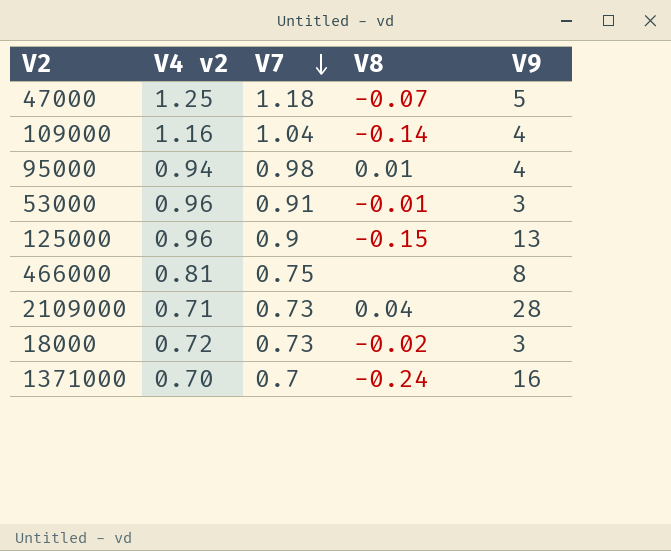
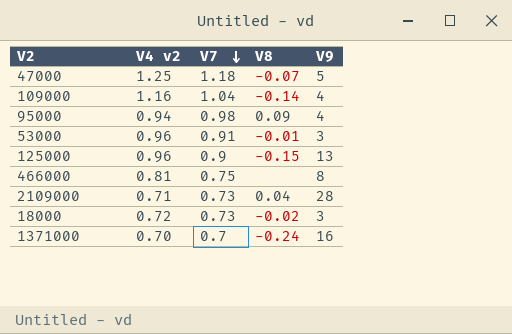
95000 | V8: 0.01 -> 0.09

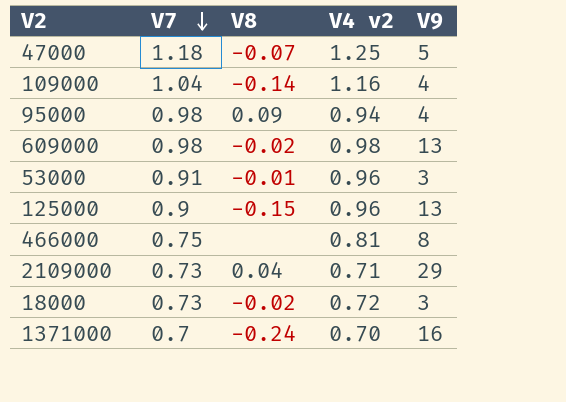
column V4 v2 | position: 2 -> 4
row 609000: none -> 0.98 | -0.02 | 0.98 | 13
2109000 | V9: 28 -> 29

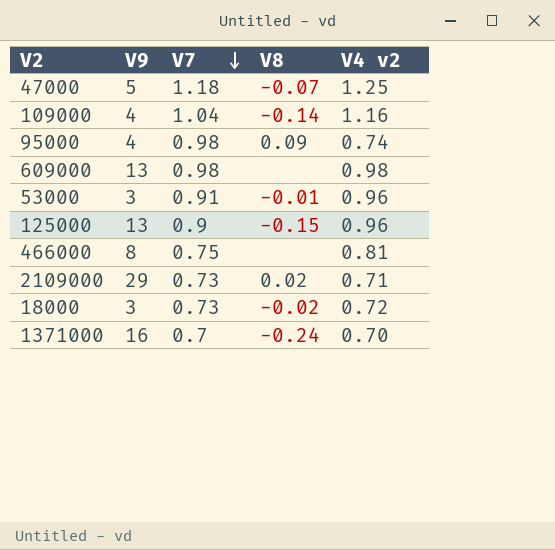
column V9 | position: 5 -> 2
95000 | V4 v2: 0.94 -> 0.74
609000 | V8: -0.02 -> none
2109000 | V8: 0.04 -> 0.02

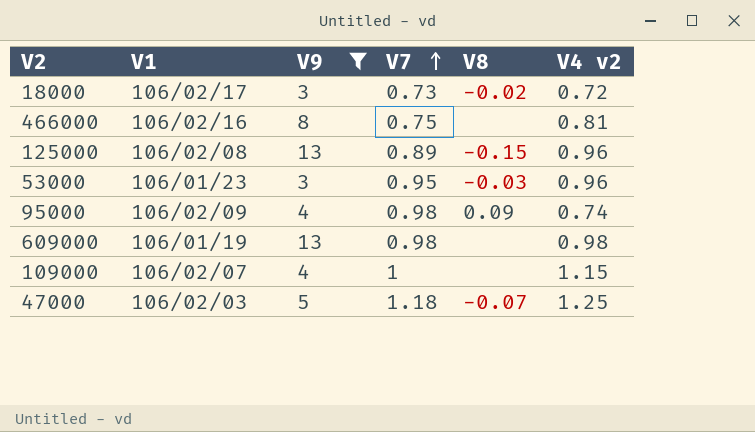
filter: none -> V9 <= 13
row order: V7 descending -> V7 ascending
column V1 | position: none -> 2
125000 | V7: 0.9 -> 0.89
53000 | V7: 0.91 -> 0.95
53000 | V8: -0.01 -> -0.03
109000 | V7: 1.04 -> 1
109000 | V8: -0.14 -> none
109000 | V4 v2: 1.16 -> 1.15

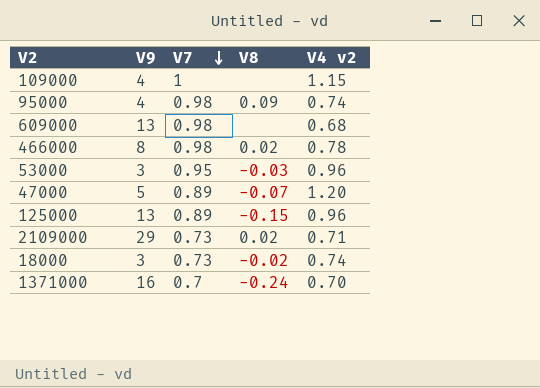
filter: V9 <= 13 -> none
row order: V7 ascending -> V7 descending
column V1 | position: 2 -> none
609000 | V4 v2: 0.98 -> 0.68
466000 | V7: 0.75 -> 0.98
466000 | V8: none -> 0.02
466000 | V4 v2: 0.81 -> 0.78
47000 | V7: 1.18 -> 0.89
47000 | V4 v2: 1.25 -> 1.20
18000 | V4 v2: 0.72 -> 0.74

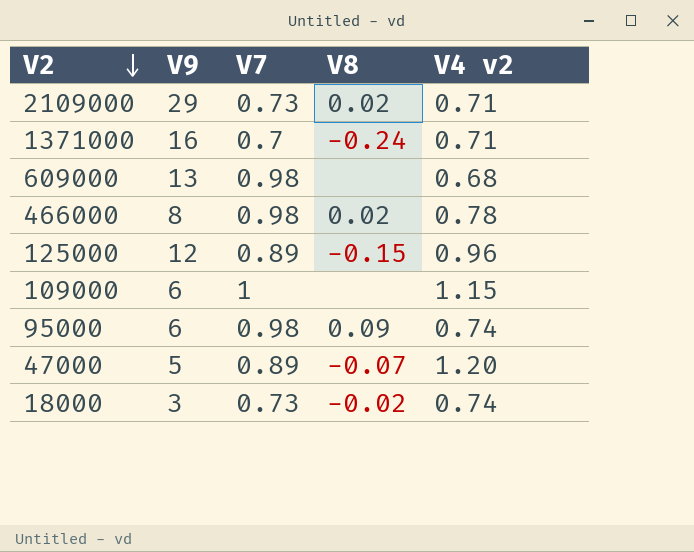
row order: V7 descending -> V2 descending
row 53000: 3 | 0.95 | -0.03 | 0.96 -> none
1371000 | V4 v2: 0.70 -> 0.71
125000 | V9: 13 -> 12
109000 | V9: 4 -> 6
95000 | V9: 4 -> 6

